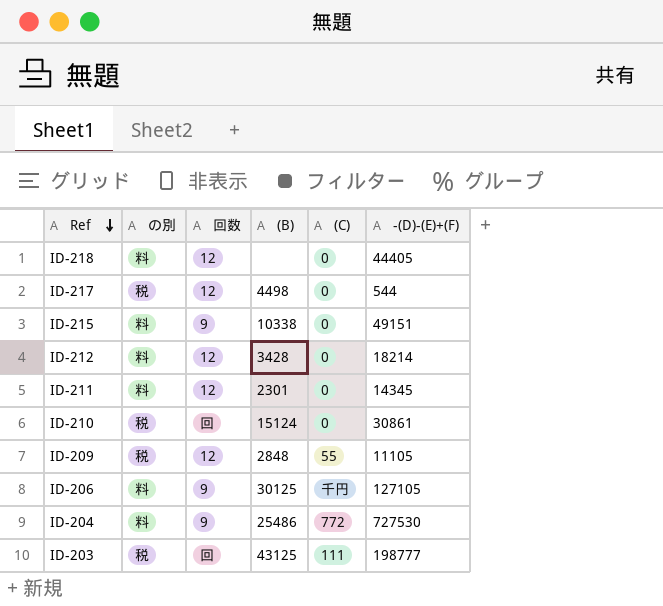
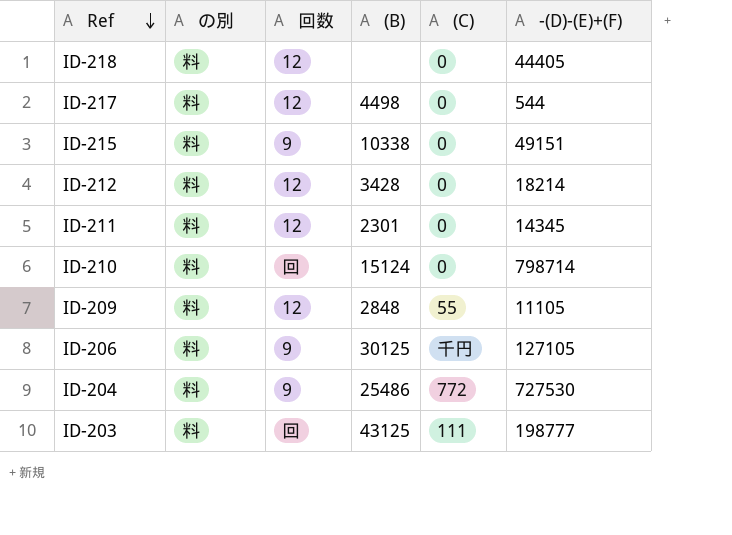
ID-217 | の別: 税 -> 料
ID-210 | の別: 税 -> 料
ID-210 | -(D)-(E)+(F): 30861 -> 798714
ID-209 | の別: 税 -> 料
ID-203 | の別: 税 -> 料

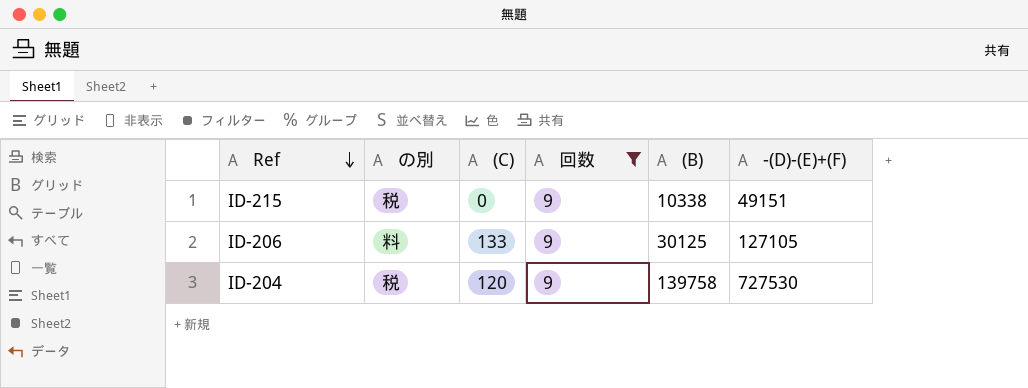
filter: none -> 回数 = 9
column (C) | position: 5 -> 3
ID-215 | の別: 料 -> 税
ID-206 | (C): 千円 -> 133
ID-204 | の別: 料 -> 税
ID-204 | (C): 772 -> 120
ID-204 | (B): 25486 -> 139758

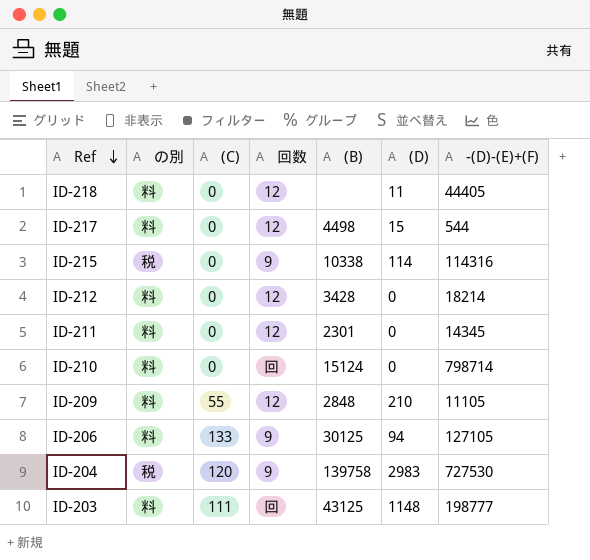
filter: 回数 = 9 -> none
column (D) | position: none -> 6
ID-215 | -(D)-(E)+(F): 49151 -> 114316

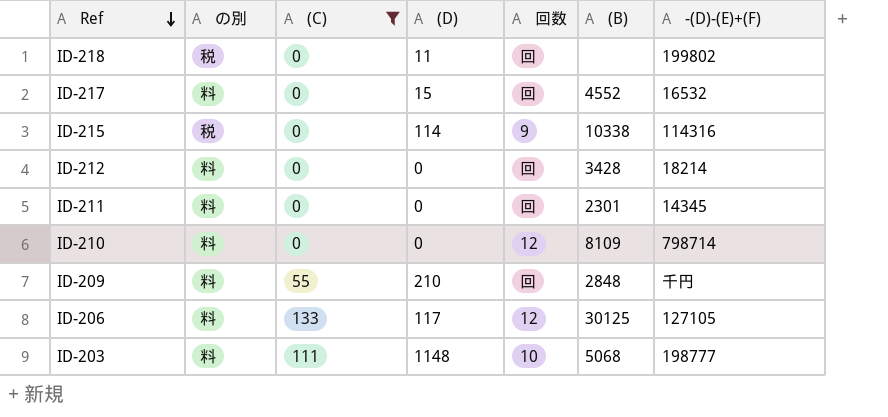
filter: none -> (C) != 120
column (D) | position: 6 -> 4
ID-218 | の別: 料 -> 税
ID-218 | 回数: 12 -> 回
ID-218 | -(D)-(E)+(F): 44405 -> 199802
ID-217 | 回数: 12 -> 回
ID-217 | (B): 4498 -> 4552
ID-217 | -(D)-(E)+(F): 544 -> 16532
ID-212 | 回数: 12 -> 回
ID-211 | 回数: 12 -> 回
ID-210 | 回数: 回 -> 12
ID-210 | (B): 15124 -> 8109
ID-209 | 回数: 12 -> 回
ID-209 | -(D)-(E)+(F): 11105 -> 千円
ID-206 | (D): 94 -> 117
ID-206 | 回数: 9 -> 12
ID-203 | 回数: 回 -> 10
ID-203 | (B): 43125 -> 5068

